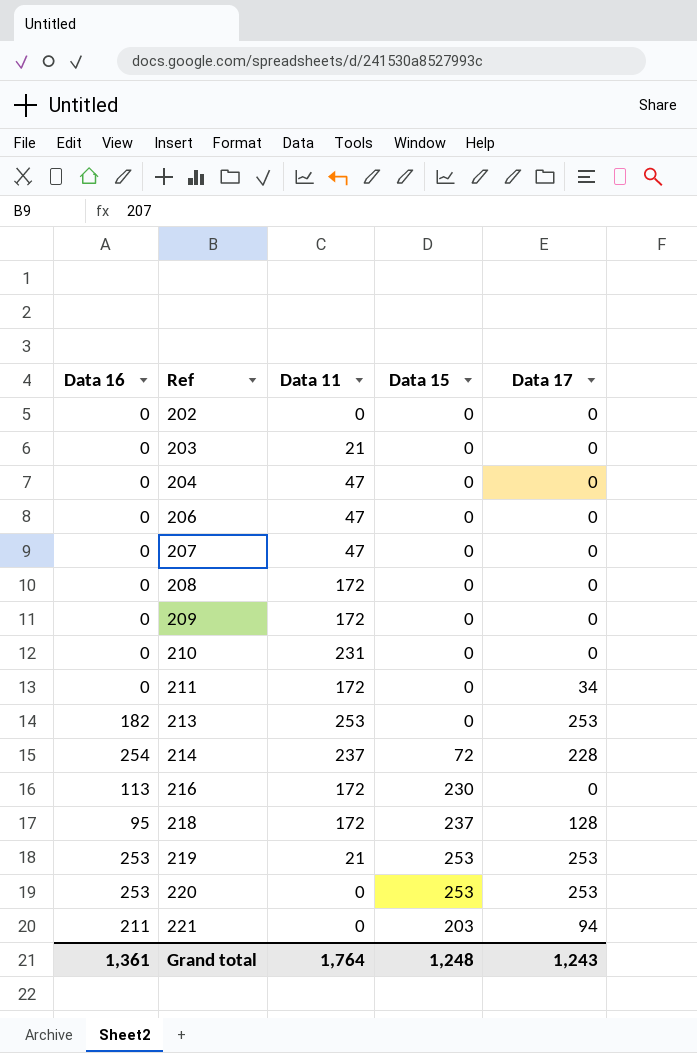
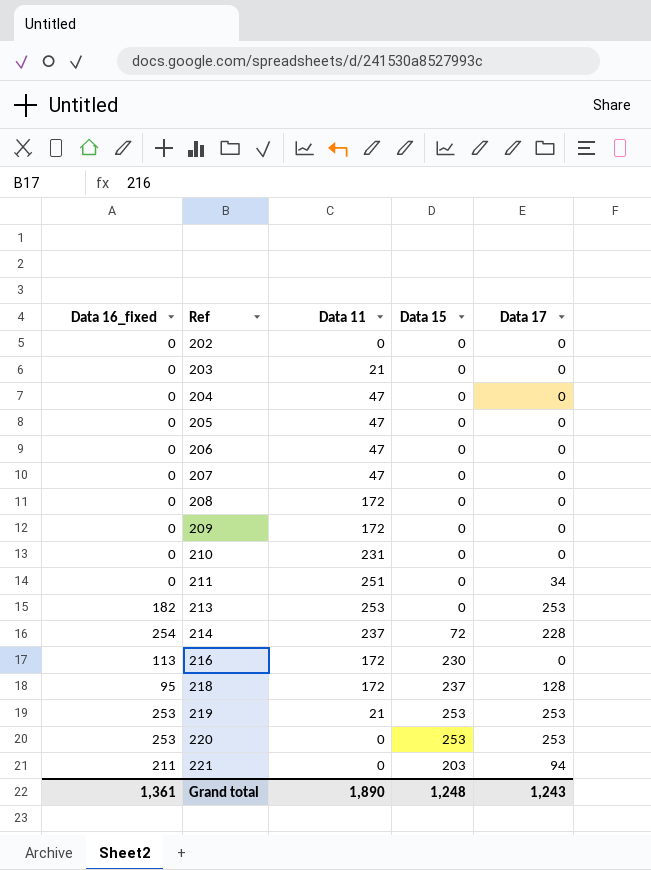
column name: Data 16 -> Data 16_fixed
row 205: none -> 0 | 47 | 0 | 0
211 | Data 11: 172 -> 251
Grand total | Data 11: 1,764 -> 1,890

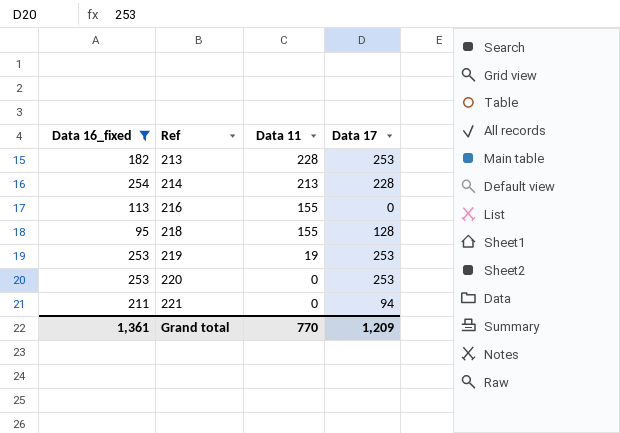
filter: none -> Data 16_fixed != 0
column Data 15 | position: 4 -> none
213 | Data 11: 253 -> 228
214 | Data 11: 237 -> 213
216 | Data 11: 172 -> 155
218 | Data 11: 172 -> 155
219 | Data 11: 21 -> 19
Grand total | Data 11: 1,890 -> 770
Grand total | Data 17: 1,243 -> 1,209

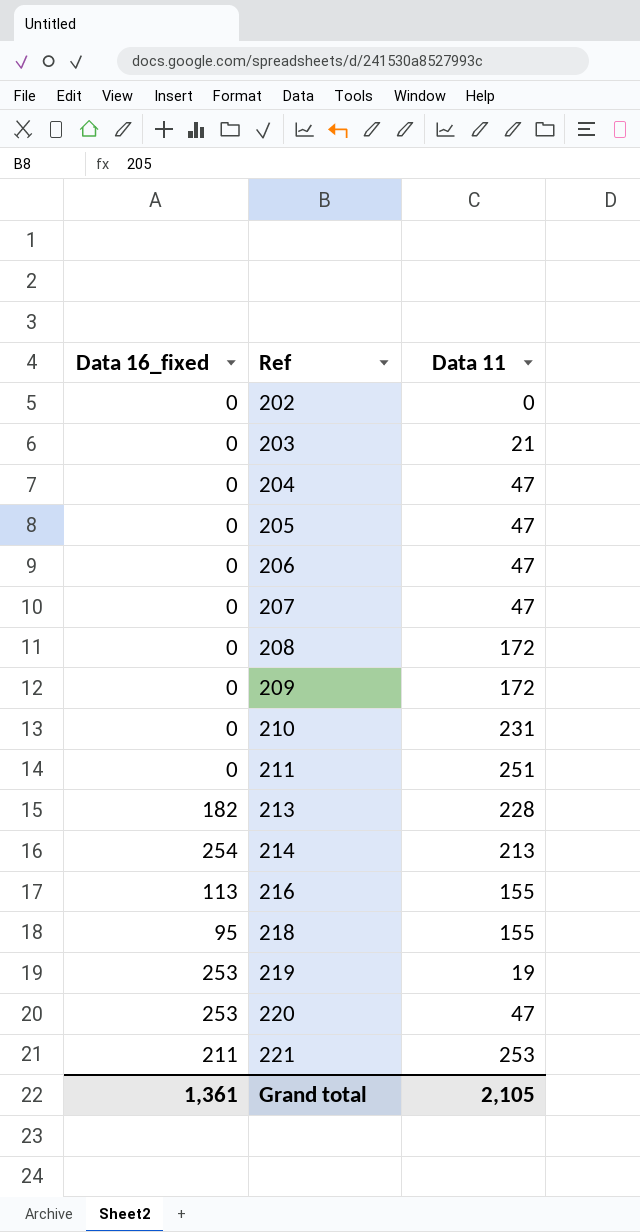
filter: Data 16_fixed != 0 -> none
column Data 17 | position: 4 -> none
220 | Data 11: 0 -> 47
221 | Data 11: 0 -> 253
Grand total | Data 11: 770 -> 2,105

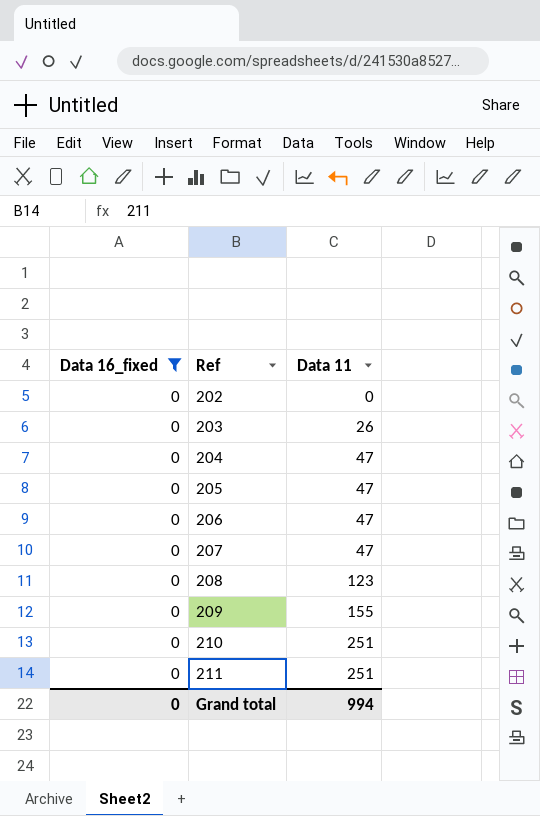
filter: none -> Data 16_fixed = 0
203 | Data 11: 21 -> 26
208 | Data 11: 172 -> 123
209 | Data 11: 172 -> 155
210 | Data 11: 231 -> 251
Grand total | Data 16_fixed: 1,361 -> 0
Grand total | Data 11: 2,105 -> 994

